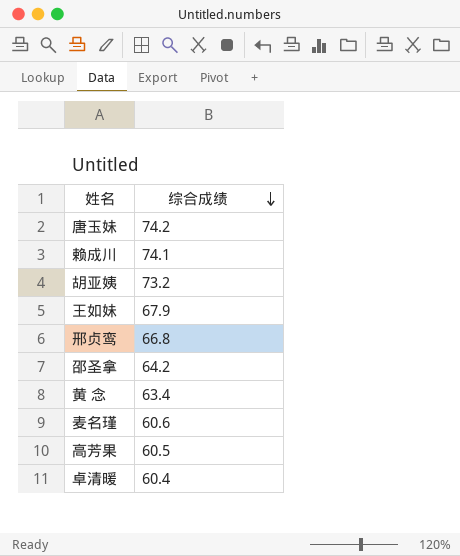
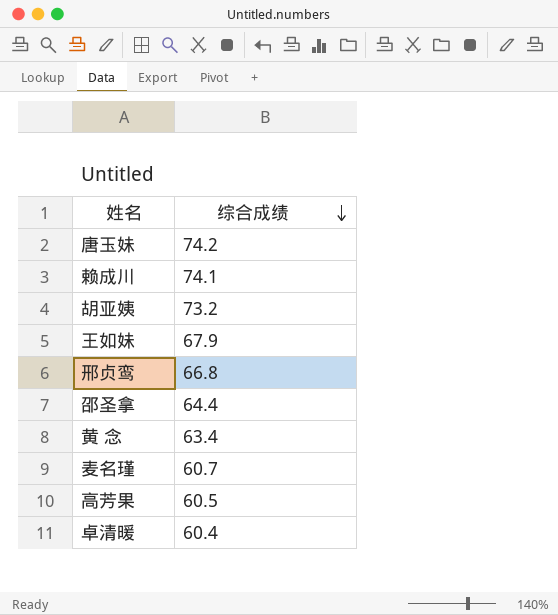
邵圣拿 | 综合成绩: 64.2 -> 64.4
麦名瑾 | 综合成绩: 60.6 -> 60.7

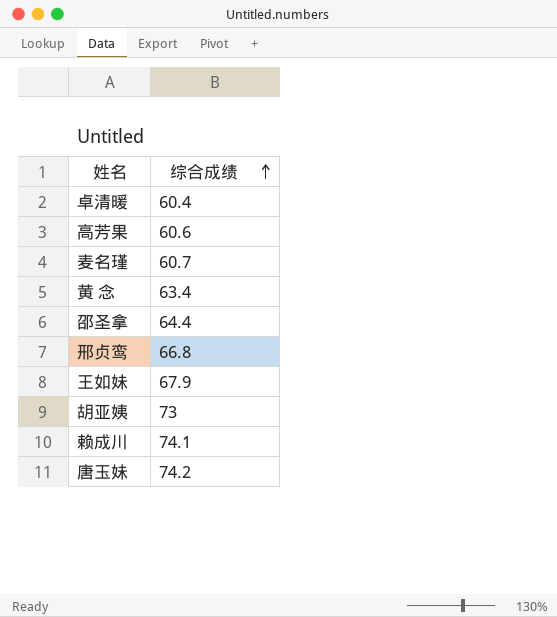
row order: 综合成绩 descending -> 综合成绩 ascending
高芳果 | 综合成绩: 60.5 -> 60.6
胡亚姨 | 综合成绩: 73.2 -> 73

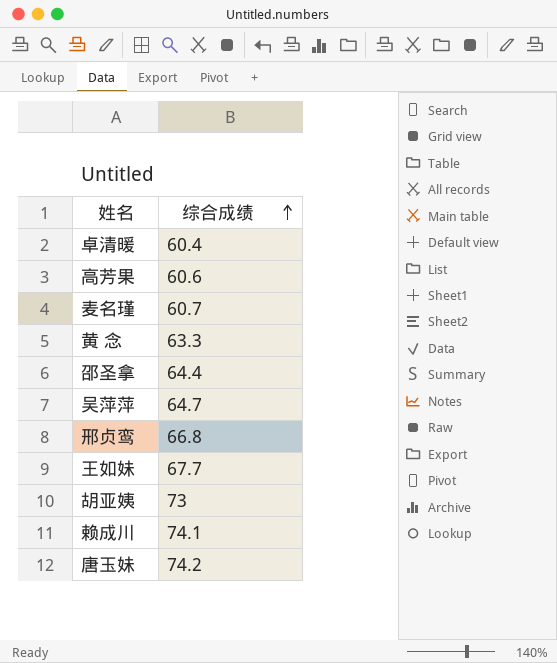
黄 念 | 综合成绩: 63.4 -> 63.3
row 吴萍萍: none -> 64.7
王如妹 | 综合成绩: 67.9 -> 67.7

